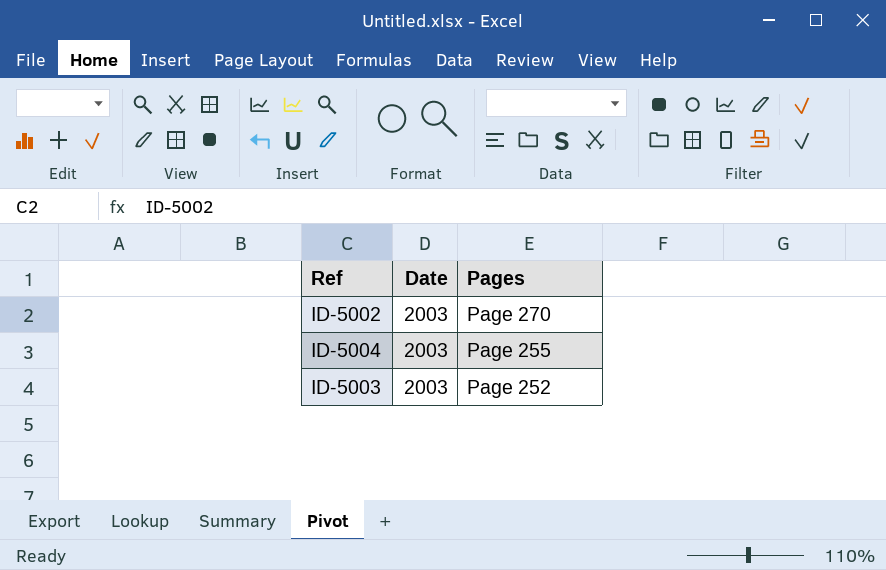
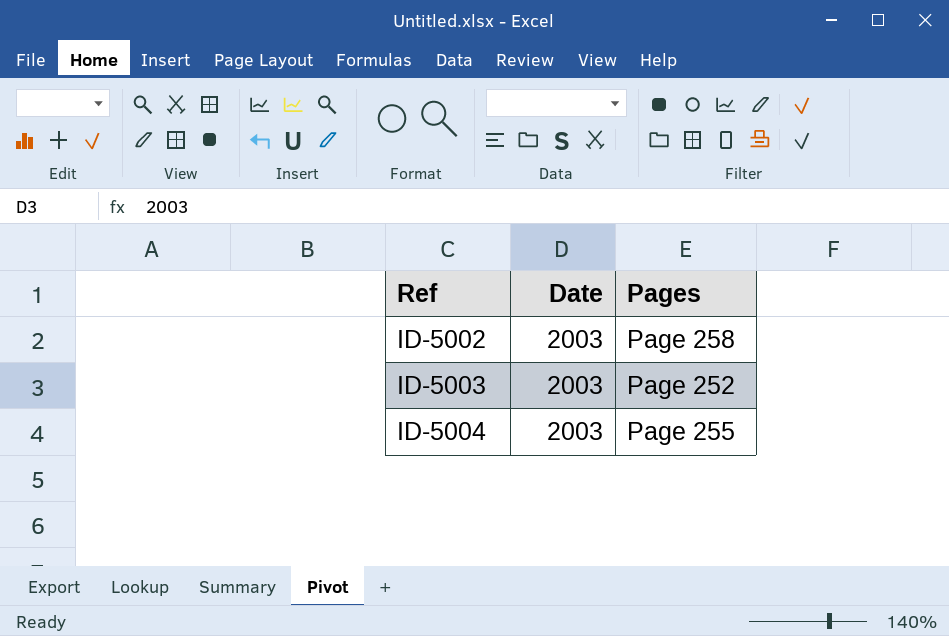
row order: Pages descending -> Ref ascending
ID-5002 | Pages: Page 270 -> Page 258

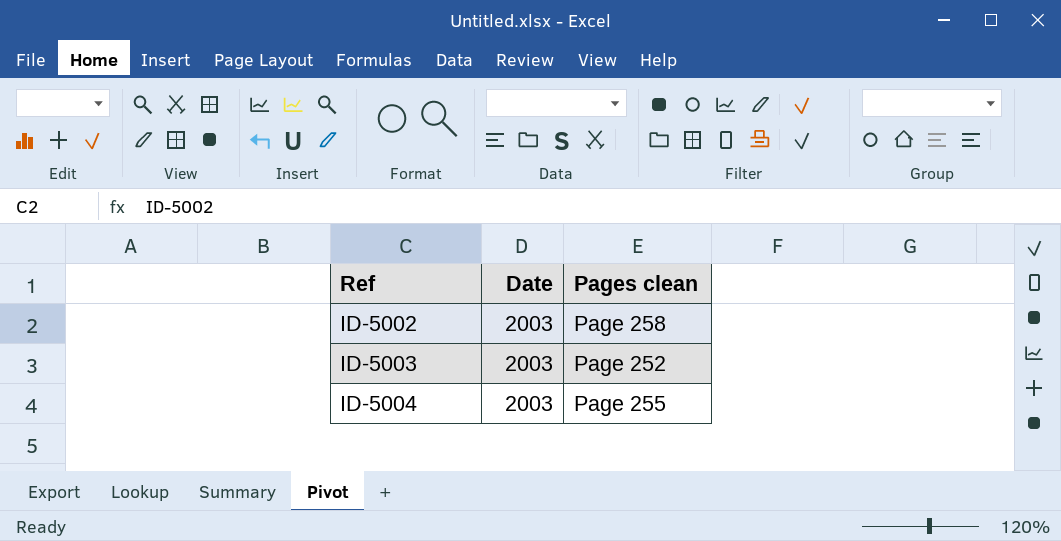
column name: Pages -> Pages clean

